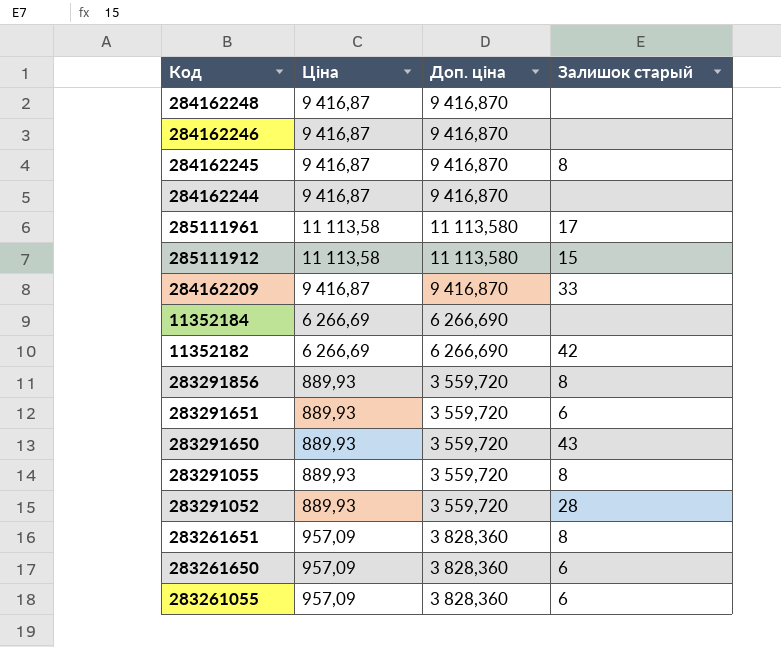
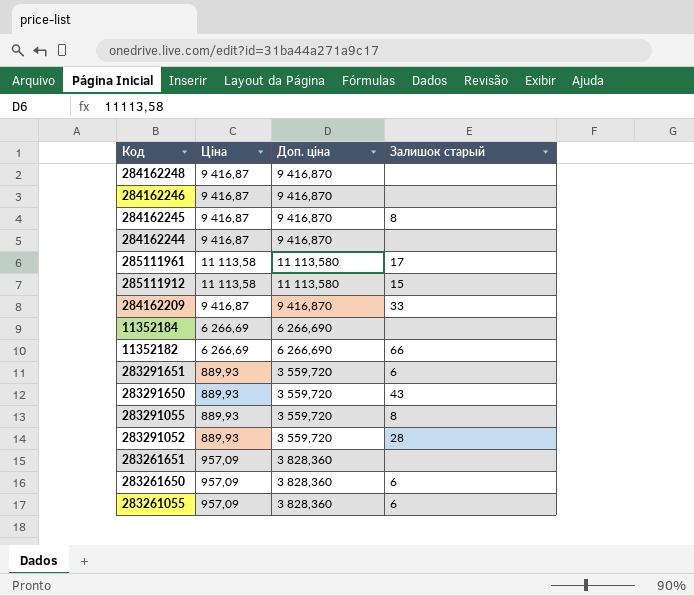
row 283291856: 889,93 | 3 559,720 | 8 -> none
11352182 | Залишок старый: 42 -> 66
283261651 | Залишок старый: 8 -> none

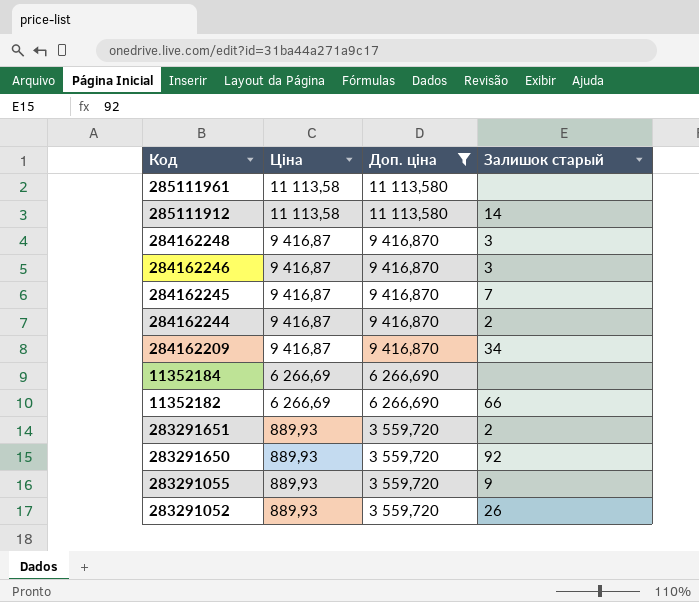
filter: none -> Доп. ціна != 3 828,360
row order: none -> Ціна descending
285111961 | Залишок старый: 17 -> none
285111912 | Залишок старый: 15 -> 14
284162248 | Залишок старый: none -> 3
284162246 | Залишок старый: none -> 3
284162245 | Залишок старый: 8 -> 7
284162244 | Залишок старый: none -> 2
284162209 | Залишок старый: 33 -> 34
283291651 | Залишок старый: 6 -> 2
283291650 | Залишок старый: 43 -> 92
283291055 | Залишок старый: 8 -> 9
283291052 | Залишок старый: 28 -> 26

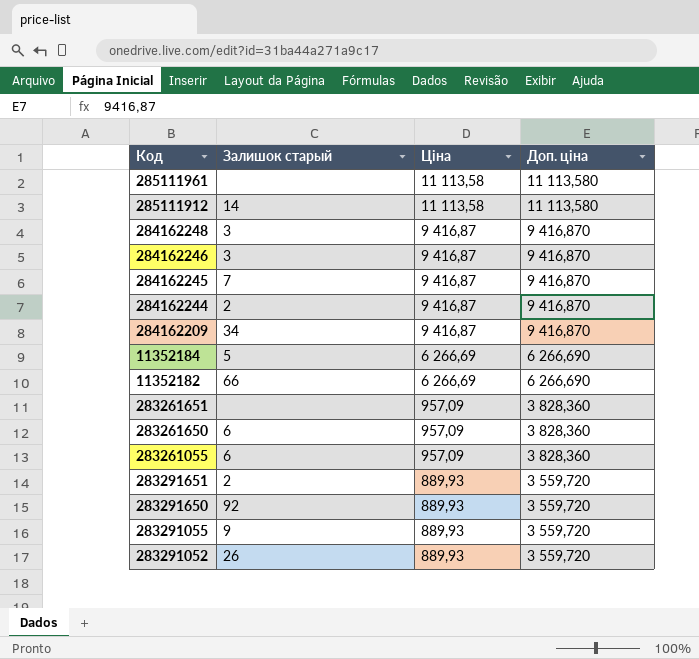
filter: Доп. ціна != 3 828,360 -> none
column Залишок старый | position: 4 -> 2
11352184 | Залишок старый: none -> 5

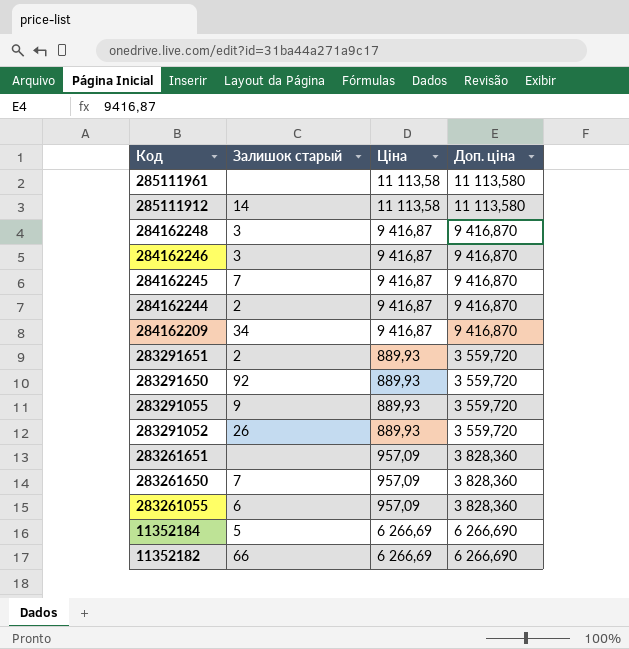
row order: Ціна descending -> Код descending
283261650 | Залишок старый: 6 -> 7

